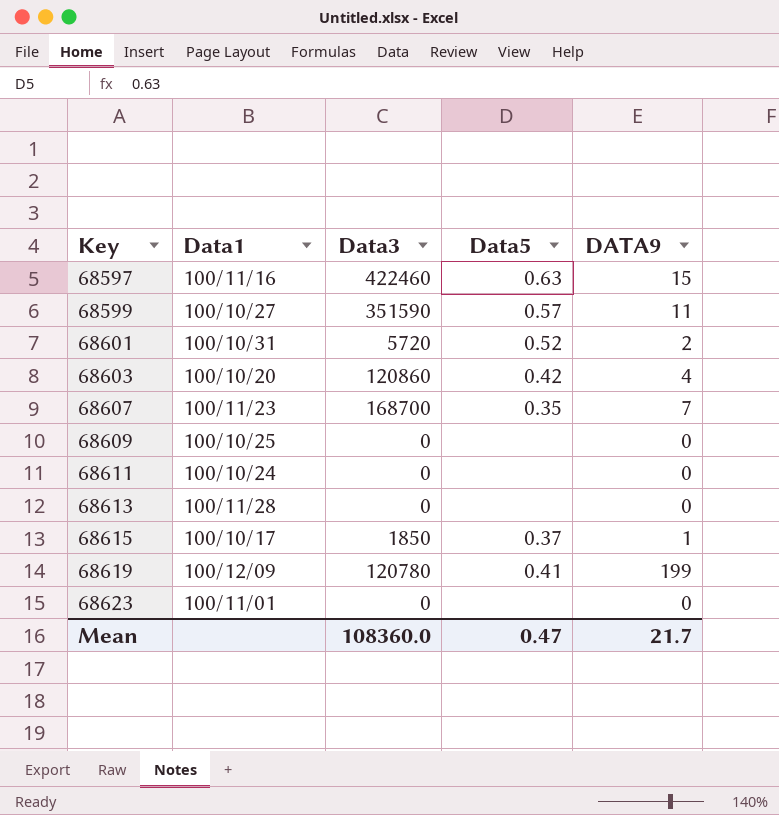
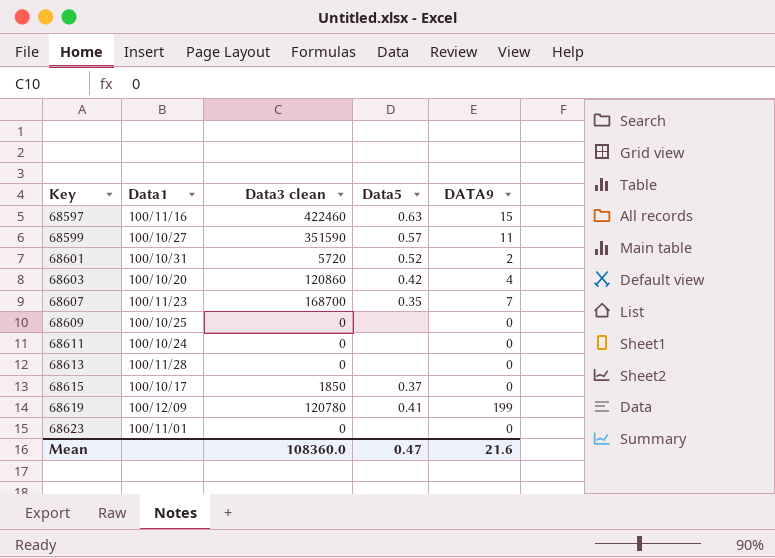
column name: Data3 -> Data3 clean
68615 | DATA9: 1 -> 0
Mean | DATA9: 21.7 -> 21.6

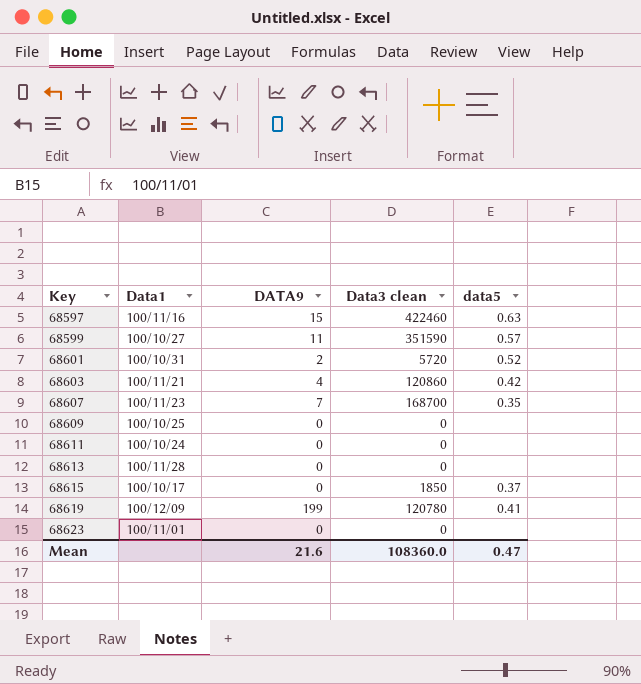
column DATA9 | position: 5 -> 3
column name: Data5 -> data5
68603 | Data1: 100/10/20 -> 100/11/21

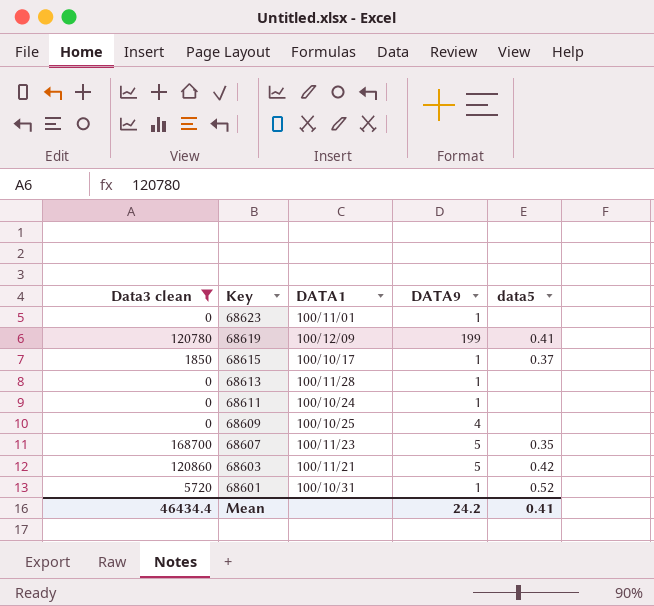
filter: none -> Data3 clean <= 168700
row order: Key ascending -> Key descending
column Data3 clean | position: 4 -> 1
column name: Data1 -> DATA1
68623 | DATA9: 0 -> 1
68615 | DATA9: 0 -> 1
68613 | DATA9: 0 -> 1
68611 | DATA9: 0 -> 1
68609 | DATA9: 0 -> 4
68607 | DATA9: 7 -> 5
68603 | DATA9: 4 -> 5
68601 | DATA9: 2 -> 1
Mean | Data3 clean: 108360.0 -> 46434.4
Mean | DATA9: 21.6 -> 24.2
Mean | data5: 0.47 -> 0.41

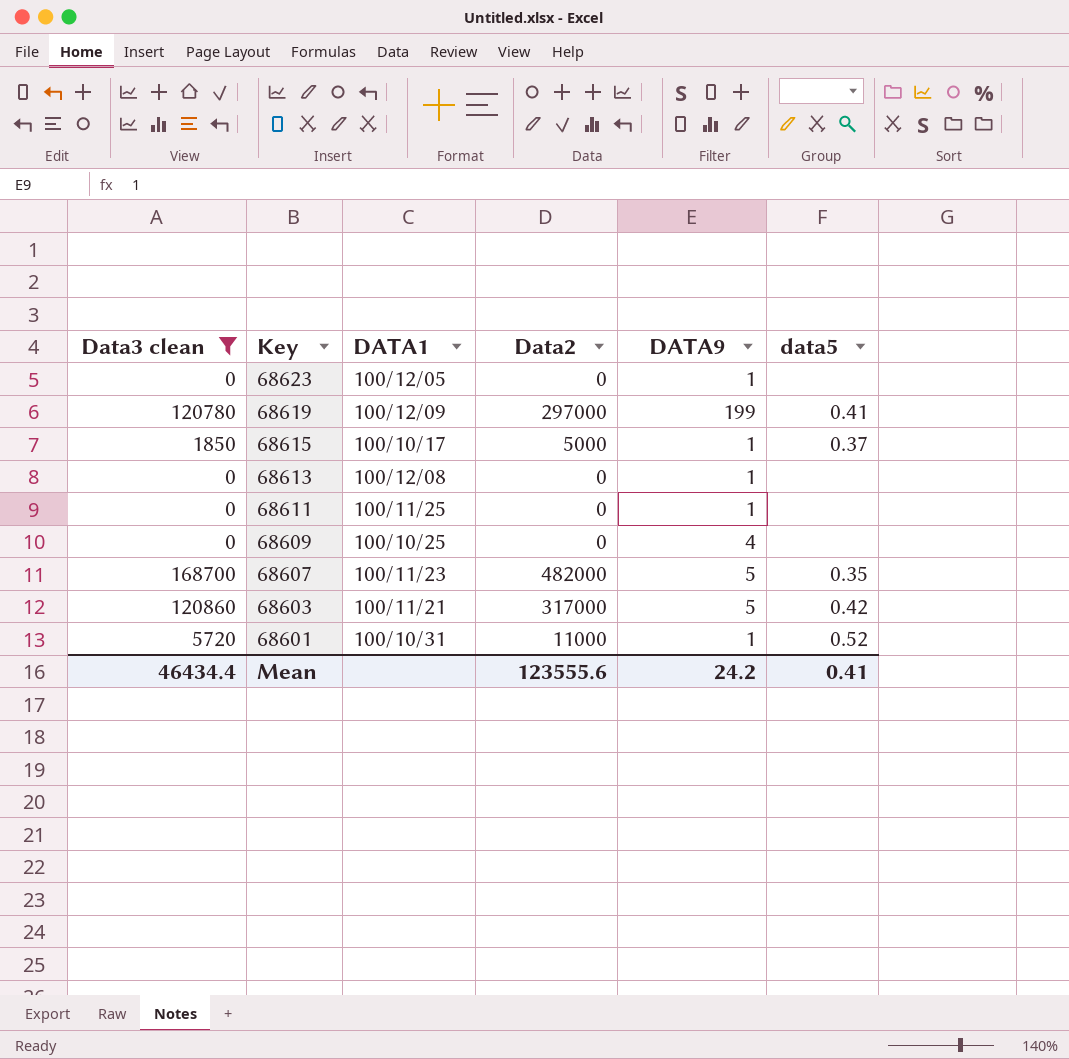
column Data2 | position: none -> 4
68623 | DATA1: 100/11/01 -> 100/12/05
68613 | DATA1: 100/11/28 -> 100/12/08
68611 | DATA1: 100/10/24 -> 100/11/25

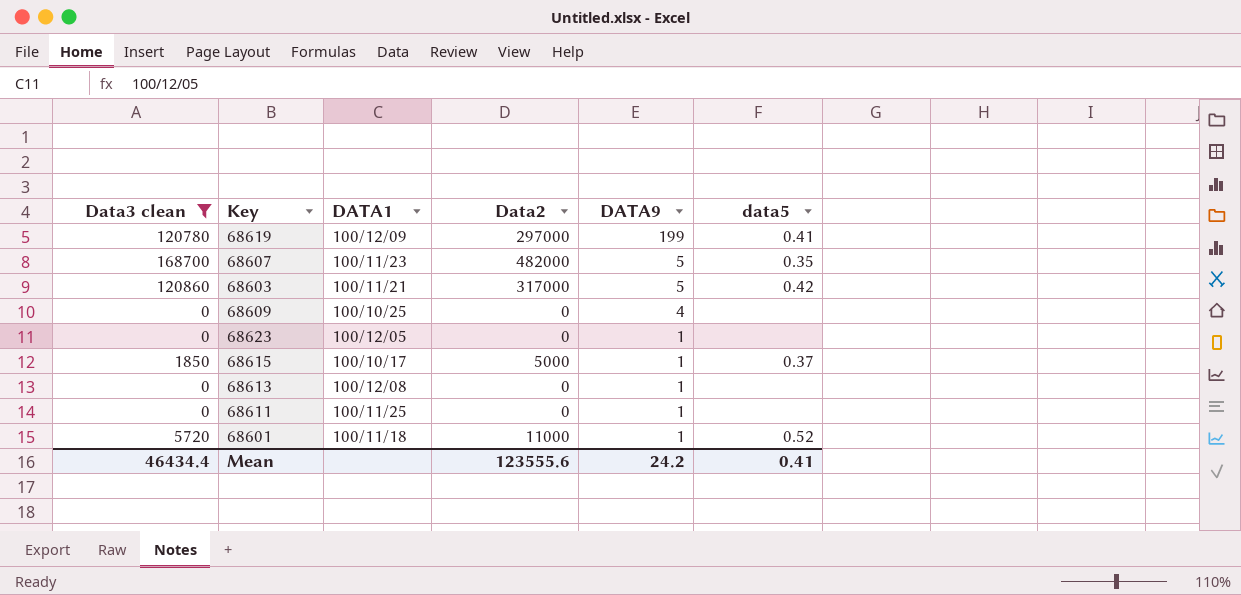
row order: Key descending -> DATA9 descending
68601 | DATA1: 100/10/31 -> 100/11/18

